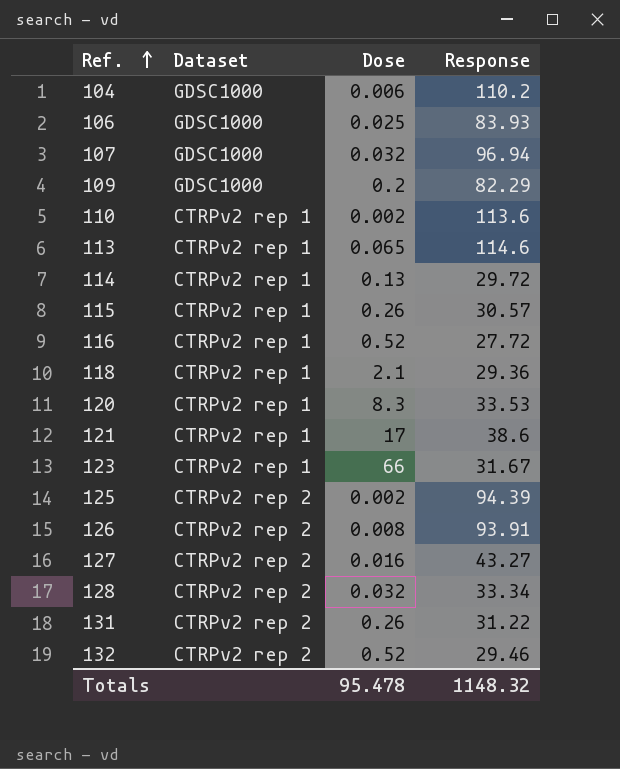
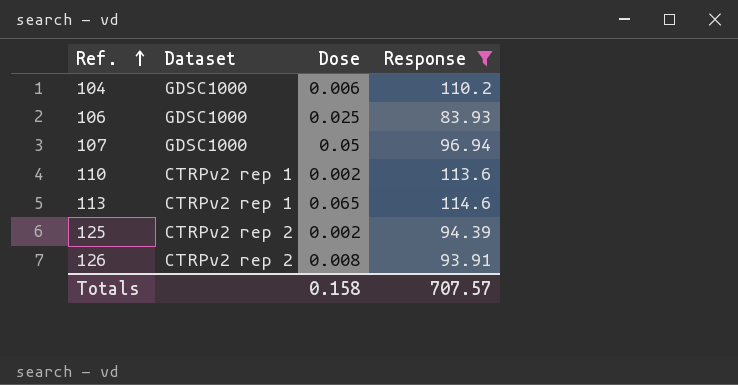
filter: none -> Response >= 83.93
107 | Dose: 0.032 -> 0.05
Totals | Dose: 95.478 -> 0.158
Totals | Response: 1148.32 -> 707.57

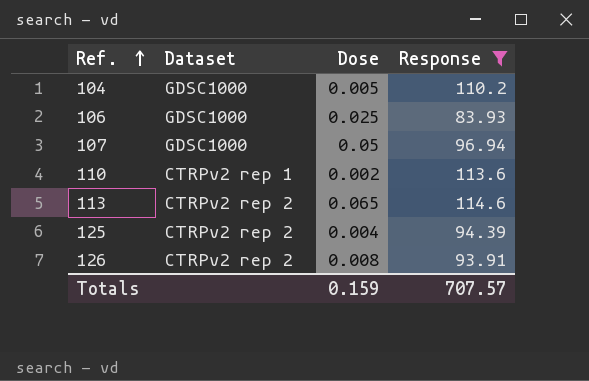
104 | Dose: 0.006 -> 0.005
113 | Dataset: CTRPv2 rep 1 -> CTRPv2 rep 2
125 | Dose: 0.002 -> 0.004
Totals | Dose: 0.158 -> 0.159

